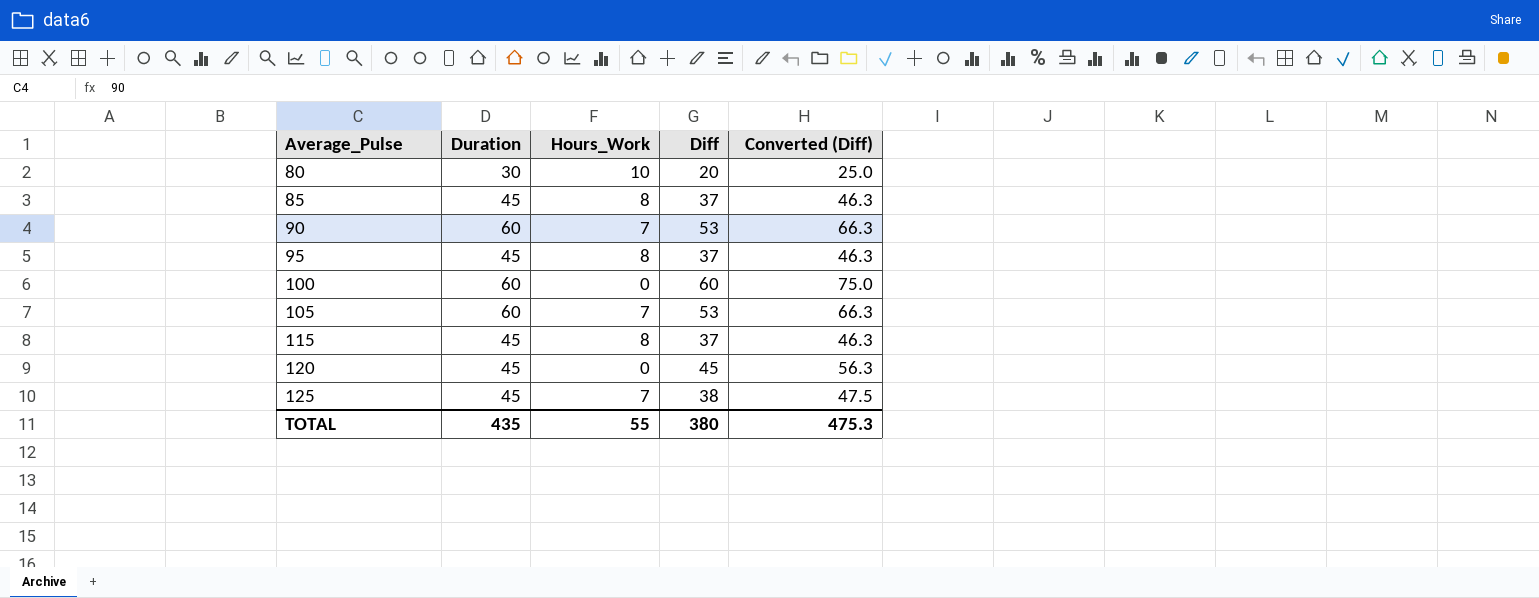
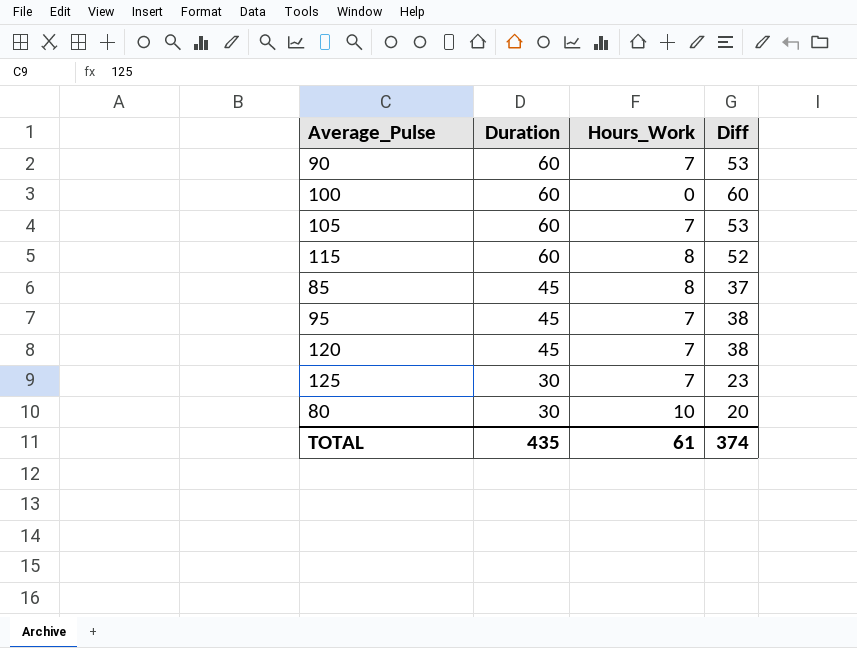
row order: Average_Pulse ascending -> Duration descending
column Converted (Diff) | formula: [Diff] * 1.25 -> none
115 | Duration: 45 -> 60
115 | Diff: 37 -> 52
95 | Hours_Work: 8 -> 7
95 | Diff: 37 -> 38
120 | Hours_Work: 0 -> 7
120 | Diff: 45 -> 38
125 | Duration: 45 -> 30
125 | Diff: 38 -> 23
TOTAL | Hours_Work: 55 -> 61
TOTAL | Diff: 380 -> 374

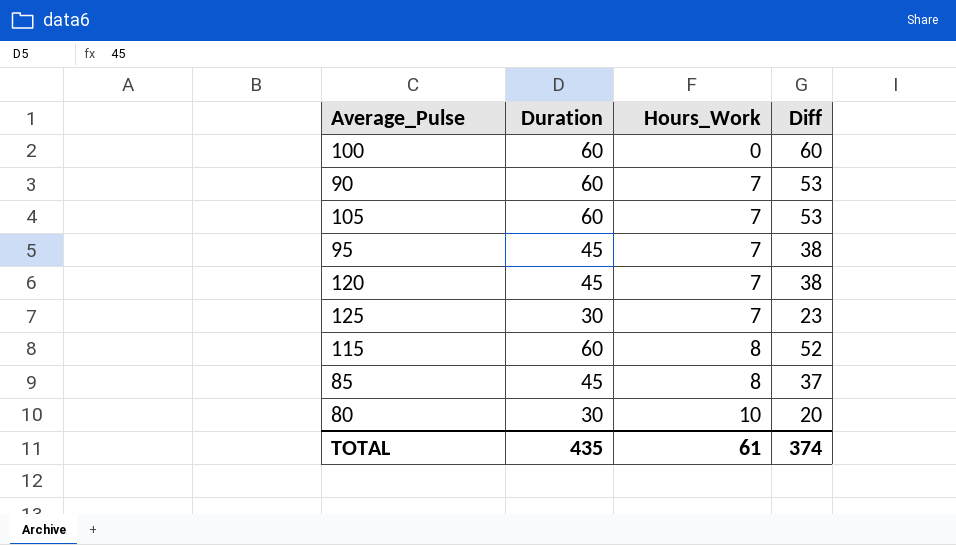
row order: Duration descending -> Hours_Work ascending

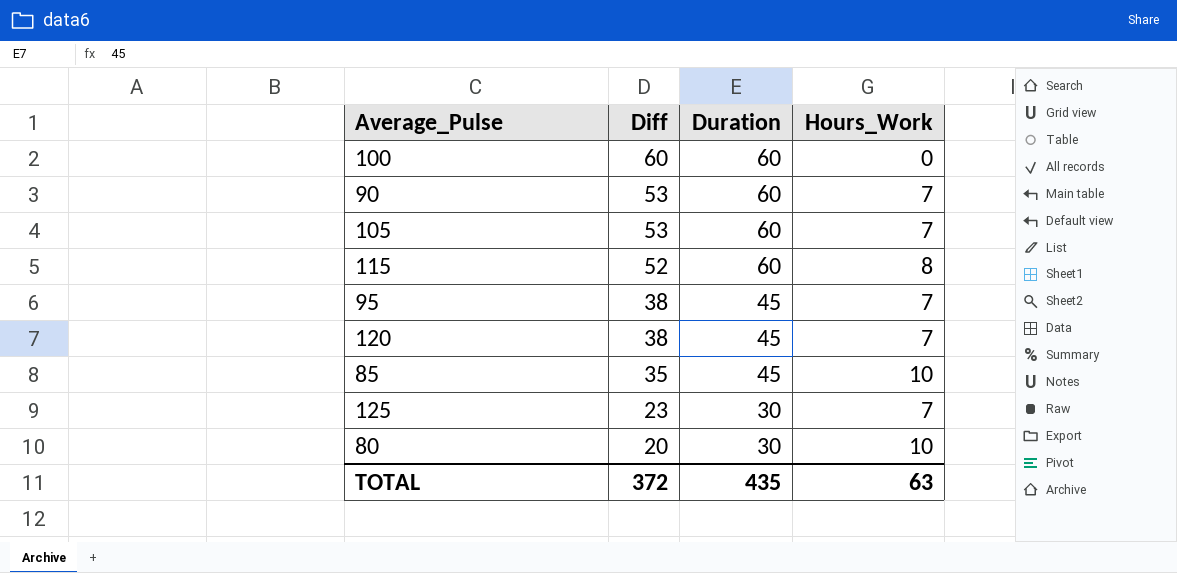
row order: Hours_Work ascending -> Diff descending
column Diff | position: 4 -> 2
85 | Diff: 37 -> 35
85 | Hours_Work: 8 -> 10
TOTAL | Diff: 374 -> 372
TOTAL | Hours_Work: 61 -> 63

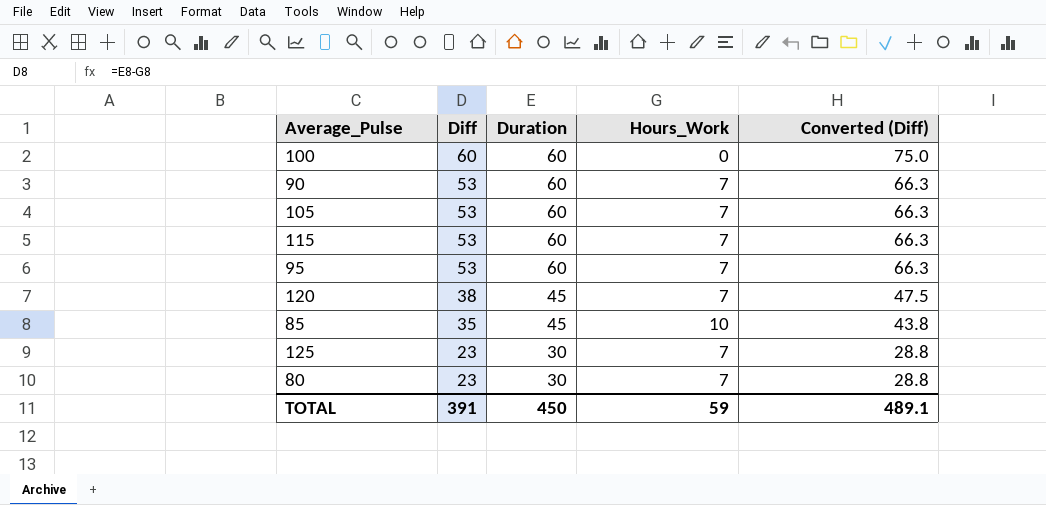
column Converted (Diff) | formula: none -> [Diff] * 1.25
115 | Diff: 52 -> 53
115 | Hours_Work: 8 -> 7
95 | Diff: 38 -> 53
95 | Duration: 45 -> 60
80 | Diff: 20 -> 23
80 | Hours_Work: 10 -> 7
TOTAL | Diff: 372 -> 391
TOTAL | Duration: 435 -> 450
TOTAL | Hours_Work: 63 -> 59

